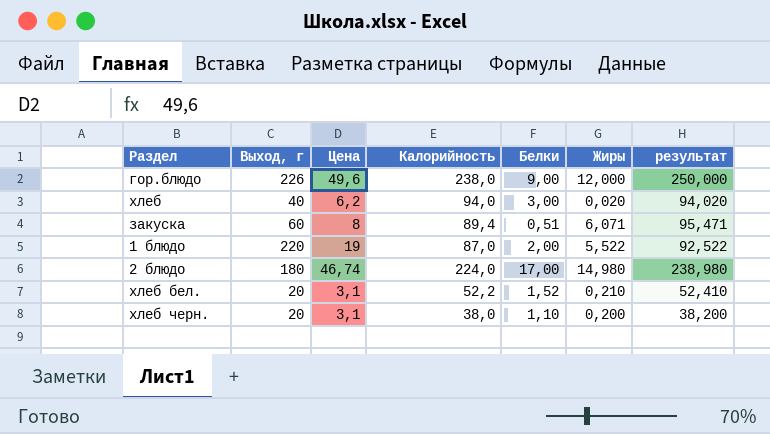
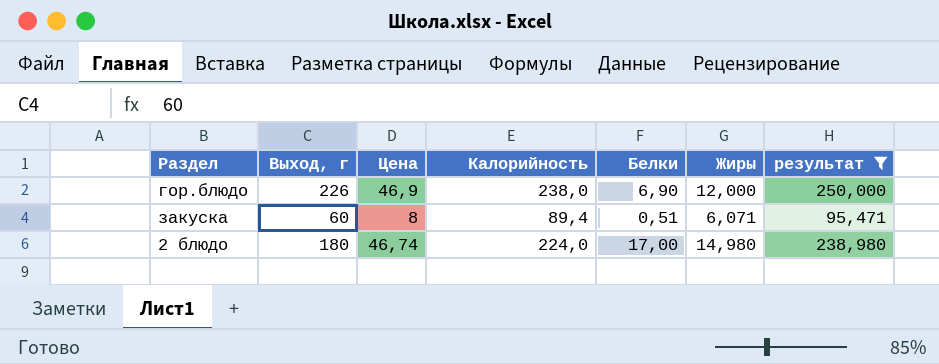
filter: none -> результат >= 95,471
гор.блюдо | Цена: 49,6 -> 46,9
гор.блюдо | Белки: 9,00 -> 6,90

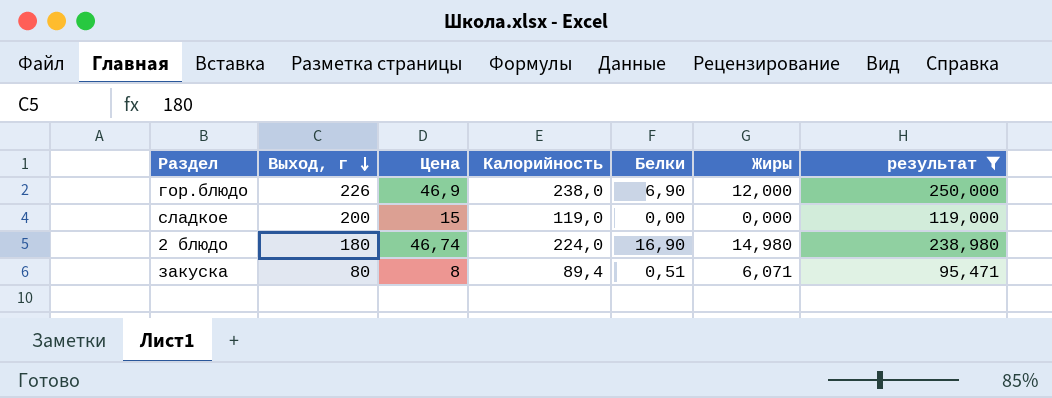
row order: none -> Выход, г descending
row сладкое: none -> 200 | 15 | 119,0 | 0,00 | 0,000 | 119,000
2 блюдо | Белки: 17,00 -> 16,90
закуска | Выход, г: 60 -> 80

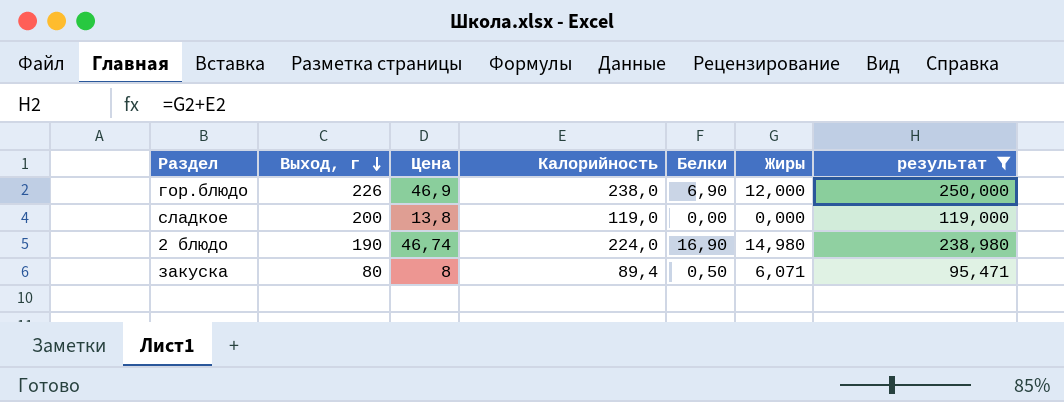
сладкое | Цена: 15 -> 13,8
2 блюдо | Выход, г: 180 -> 190
закуска | Белки: 0,51 -> 0,50

